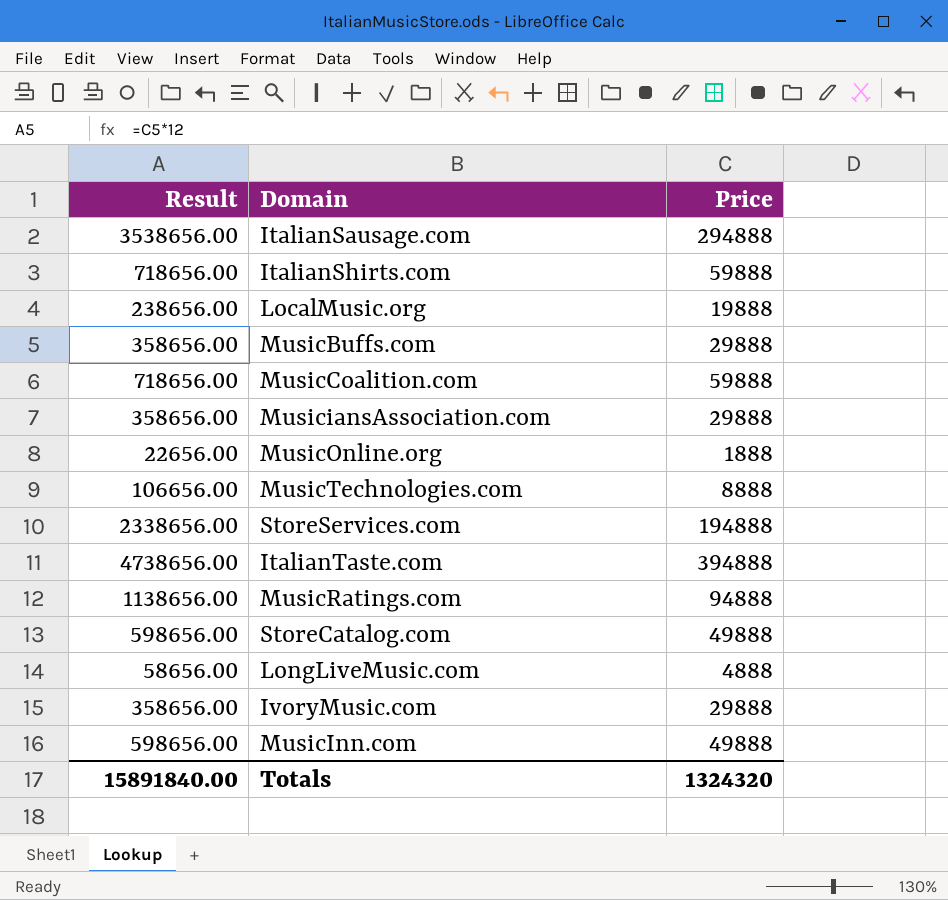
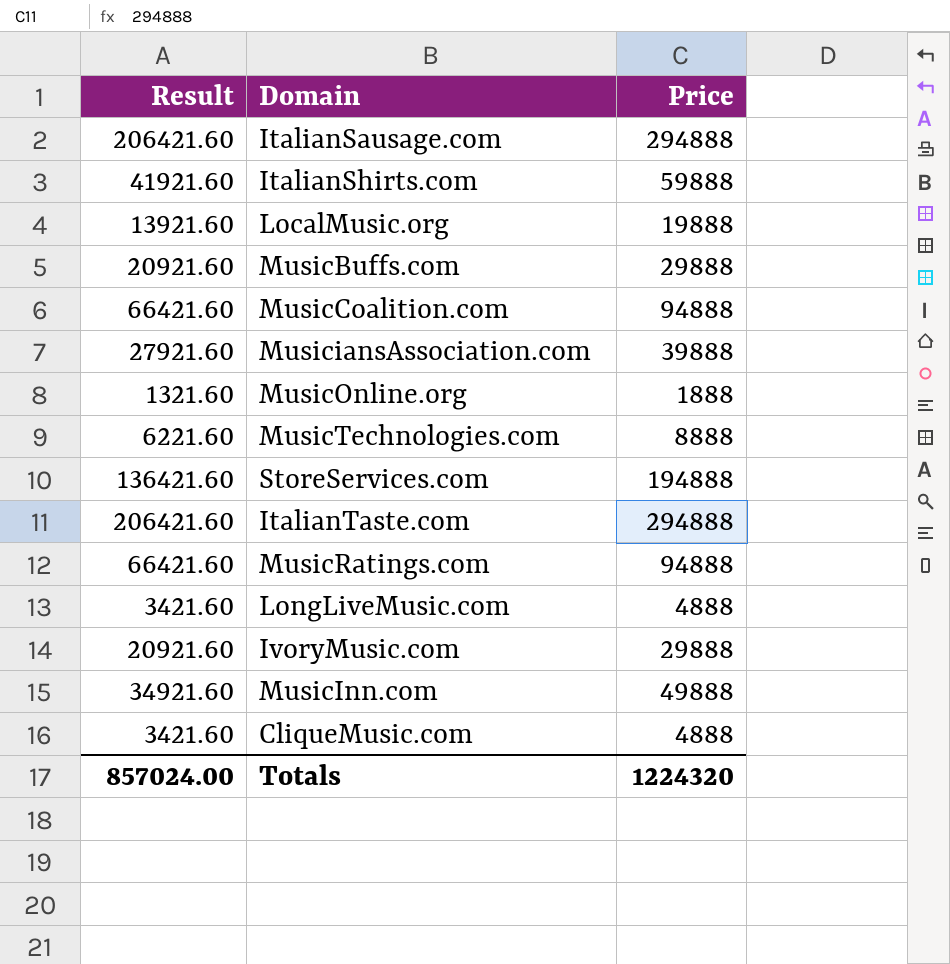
column Result | formula: [Price] * 12 -> [Price] * 0.7
row StoreCatalog.com: 598656.00 | 49888 -> none
MusicCoalition.com | Price: 59888 -> 94888
MusiciansAssociation.com | Price: 29888 -> 39888
ItalianTaste.com | Price: 394888 -> 294888
row CliqueMusic.com: none -> 3421.60 | 4888
Totals | Result: 15891840.00 -> 857024.00
Totals | Price: 1324320 -> 1224320

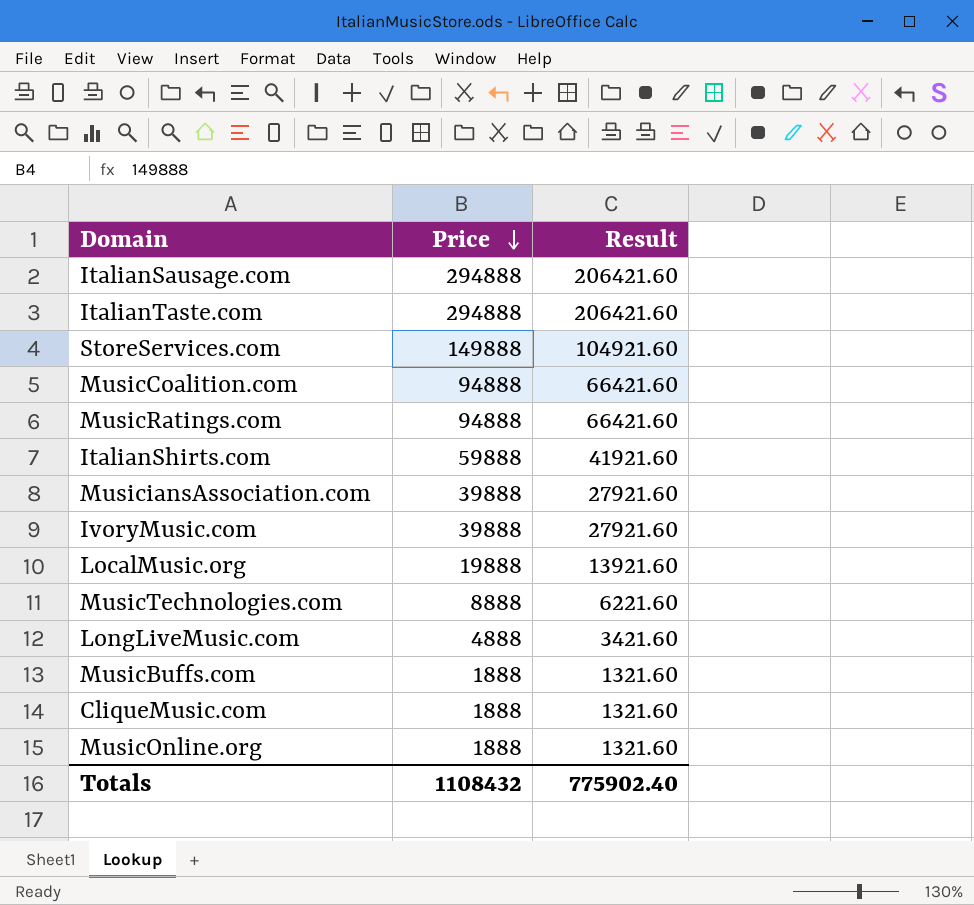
row order: none -> Price descending
column Result | position: 1 -> 3
row MusicInn.com: 34921.60 | 49888 -> none
StoreServices.com | Price: 194888 -> 149888
StoreServices.com | Result: 136421.60 -> 104921.60
IvoryMusic.com | Price: 29888 -> 39888
IvoryMusic.com | Result: 20921.60 -> 27921.60
MusicBuffs.com | Price: 29888 -> 1888
MusicBuffs.com | Result: 20921.60 -> 1321.60
CliqueMusic.com | Price: 4888 -> 1888
CliqueMusic.com | Result: 3421.60 -> 1321.60
Totals | Price: 1224320 -> 1108432
Totals | Result: 857024.00 -> 775902.40

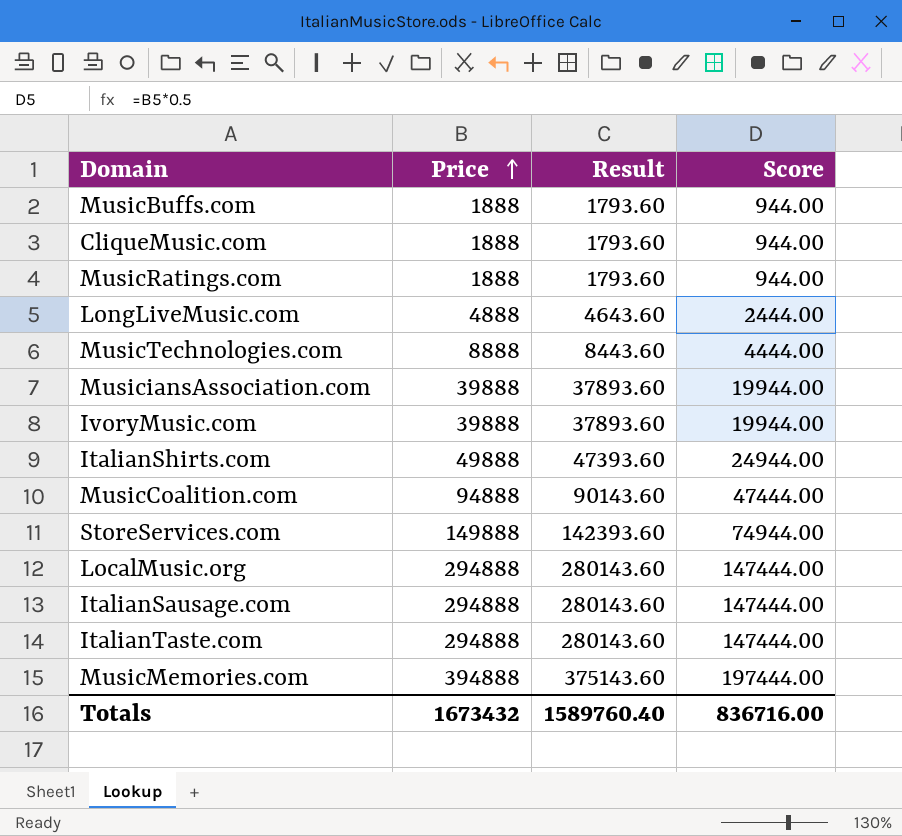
row order: Price descending -> Price ascending
column Result | formula: [Price] * 0.7 -> [Price] * 0.95
column Score | formula: none -> [Price] * 0.5
row MusicOnline.org: 1888 | 1321.60 -> none
MusicRatings.com | Price: 94888 -> 1888
ItalianShirts.com | Price: 59888 -> 49888
LocalMusic.org | Price: 19888 -> 294888
row MusicMemories.com: none -> 394888 | 375143.60 | 197444.00
Totals | Price: 1108432 -> 1673432
Totals | Result: 775902.40 -> 1589760.40

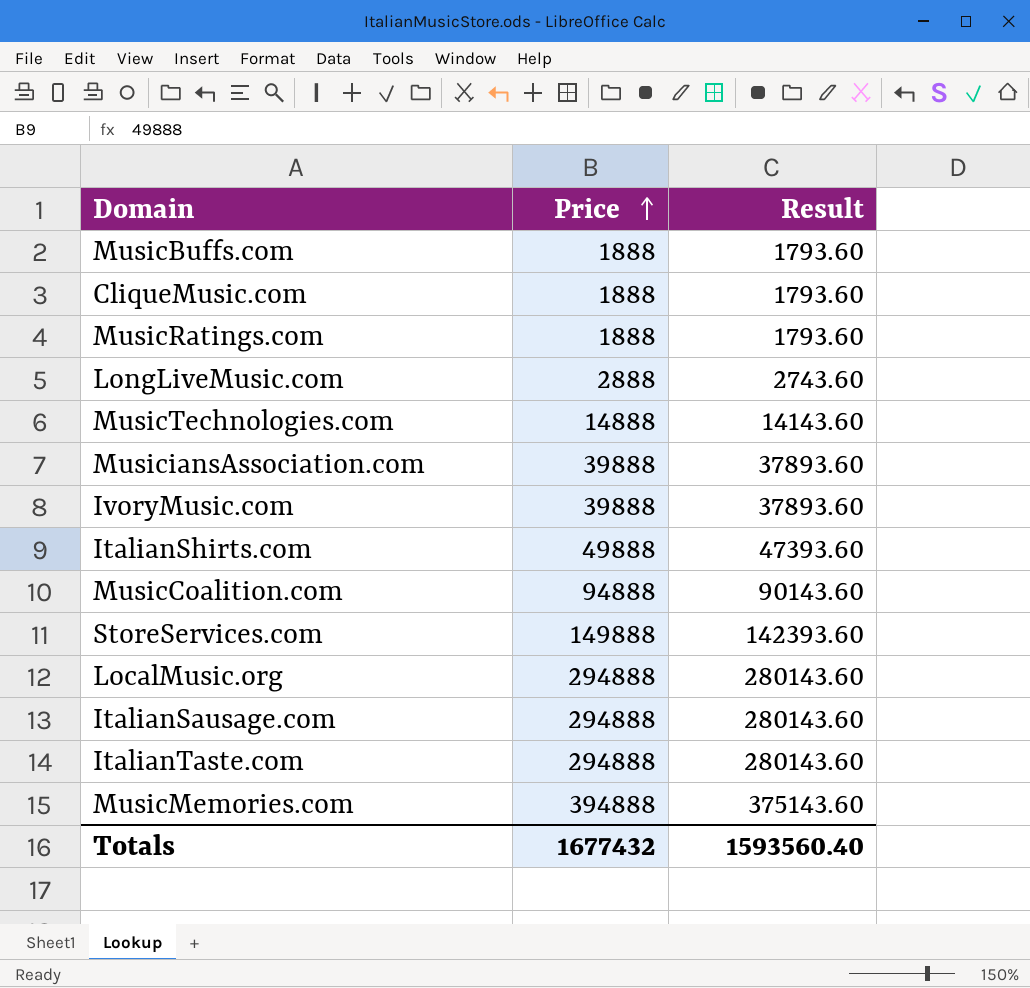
column Score | formula: [Price] * 0.5 -> none
LongLiveMusic.com | Price: 4888 -> 2888
LongLiveMusic.com | Result: 4643.60 -> 2743.60
MusicTechnologies.com | Price: 8888 -> 14888
MusicTechnologies.com | Result: 8443.60 -> 14143.60
Totals | Price: 1673432 -> 1677432
Totals | Result: 1589760.40 -> 1593560.40

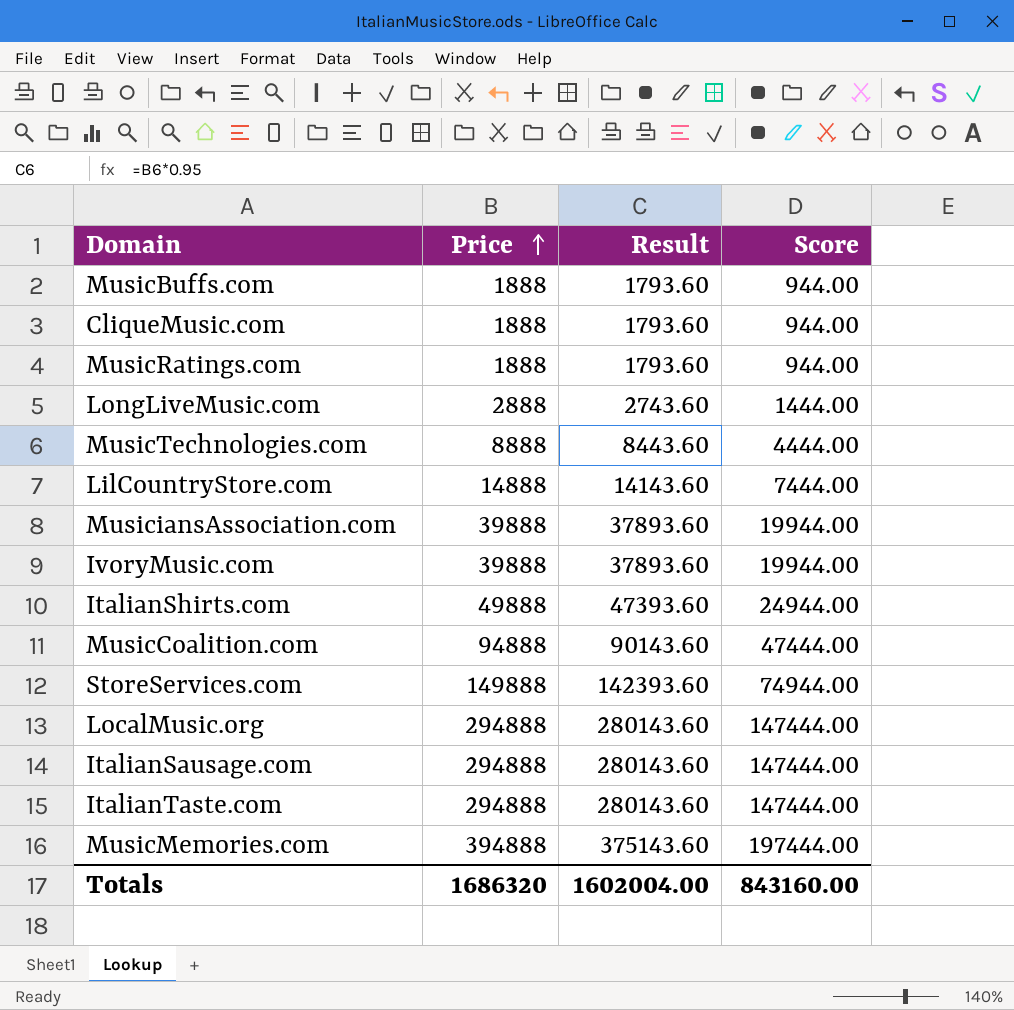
column Score | formula: none -> [Price] * 0.5
MusicTechnologies.com | Price: 14888 -> 8888
MusicTechnologies.com | Result: 14143.60 -> 8443.60
row LilCountryStore.com: none -> 14888 | 14143.60 | 7444.00
Totals | Price: 1677432 -> 1686320
Totals | Result: 1593560.40 -> 1602004.00

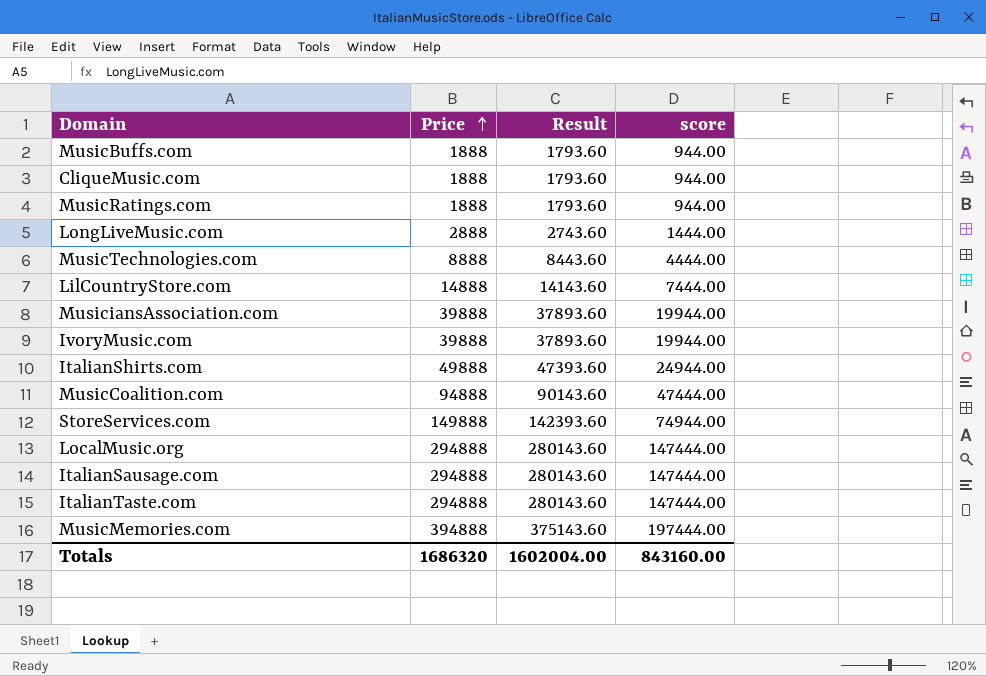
column name: Score -> score

